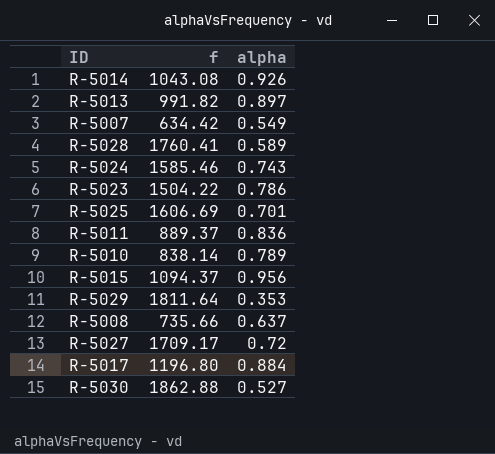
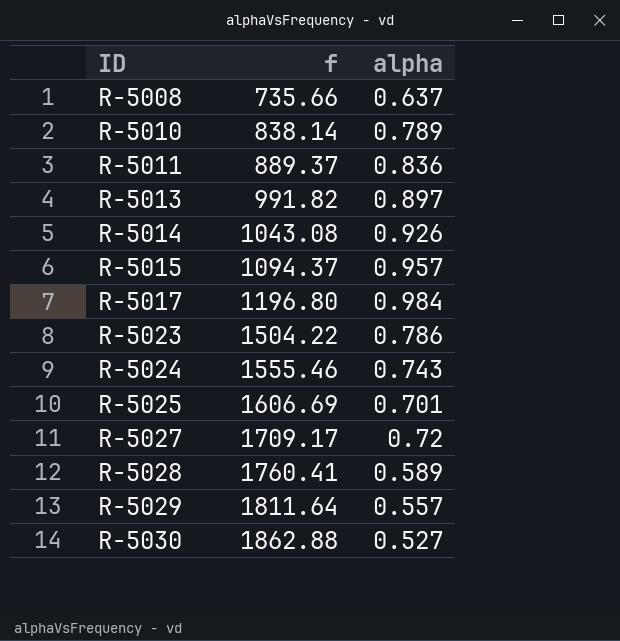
row order: none -> ID ascending
row R-5007: 634.42 | 0.549 -> none
R-5015 | alpha: 0.956 -> 0.957
R-5017 | alpha: 0.884 -> 0.984
R-5024 | f: 1585.46 -> 1555.46
R-5029 | alpha: 0.353 -> 0.557

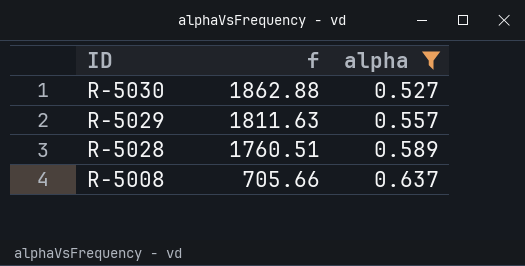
filter: none -> alpha <= 0.637
row order: ID ascending -> ID descending
R-5029 | f: 1811.64 -> 1811.63
R-5028 | f: 1760.41 -> 1760.51
R-5008 | f: 735.66 -> 705.66

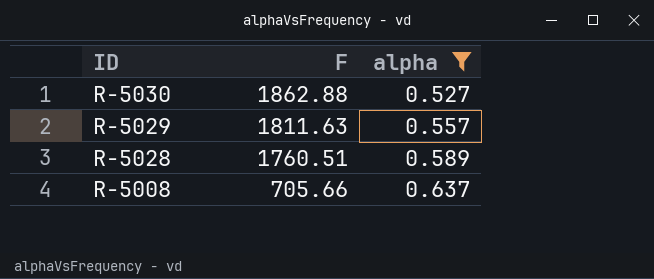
column name: f -> F

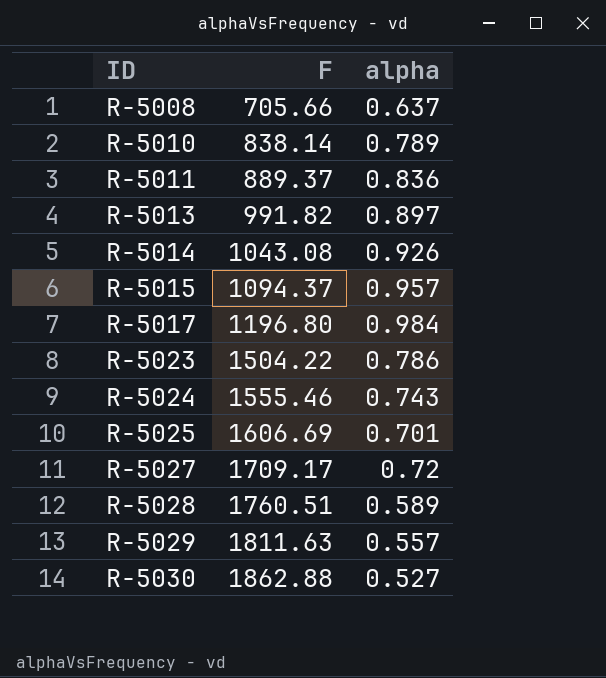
filter: alpha <= 0.637 -> none
row order: ID descending -> ID ascending

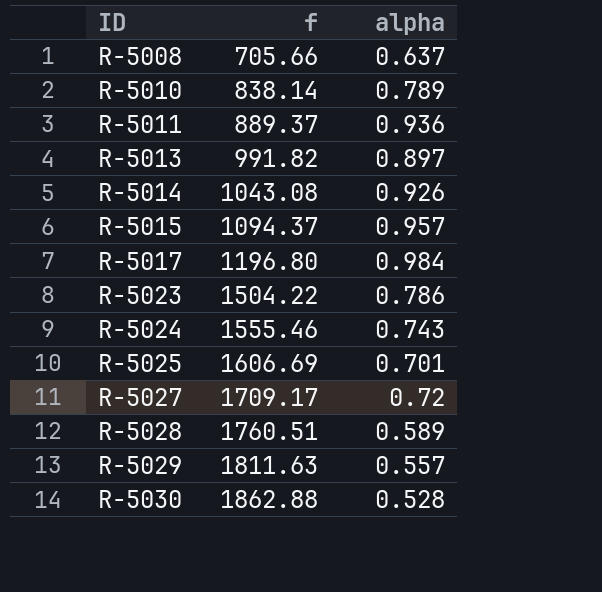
column name: F -> f
R-5011 | alpha: 0.836 -> 0.936
R-5030 | alpha: 0.527 -> 0.528

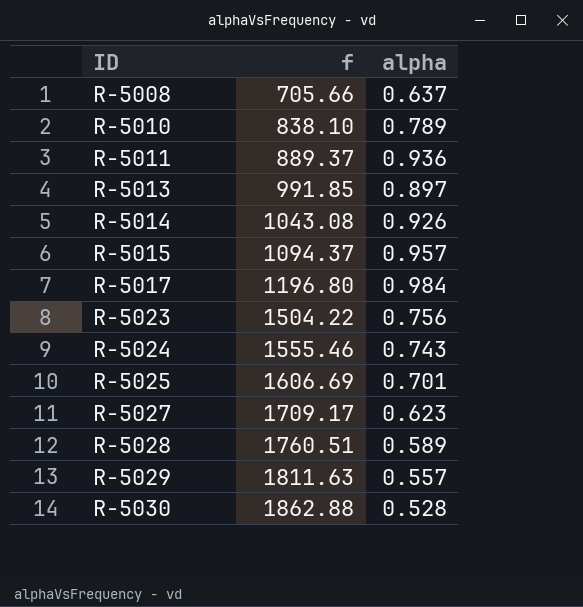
R-5010 | f: 838.14 -> 838.10
R-5013 | f: 991.82 -> 991.85
R-5023 | alpha: 0.786 -> 0.756
R-5027 | alpha: 0.72 -> 0.623

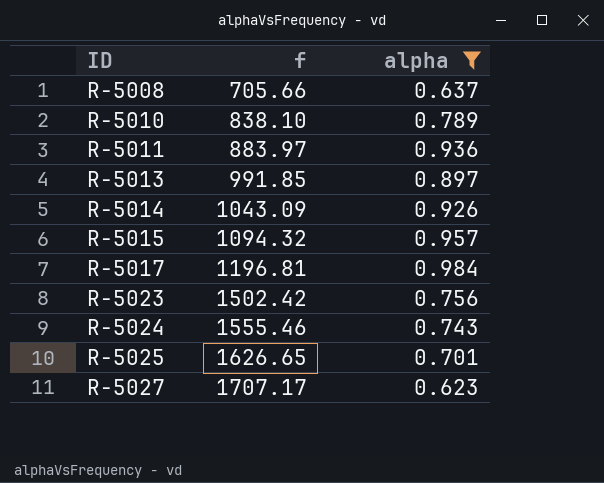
filter: none -> alpha >= 0.623
R-5011 | f: 889.37 -> 883.97
R-5014 | f: 1043.08 -> 1043.09
R-5015 | f: 1094.37 -> 1094.32
R-5017 | f: 1196.80 -> 1196.81
R-5023 | f: 1504.22 -> 1502.42
R-5025 | f: 1606.69 -> 1626.65
R-5027 | f: 1709.17 -> 1707.17

